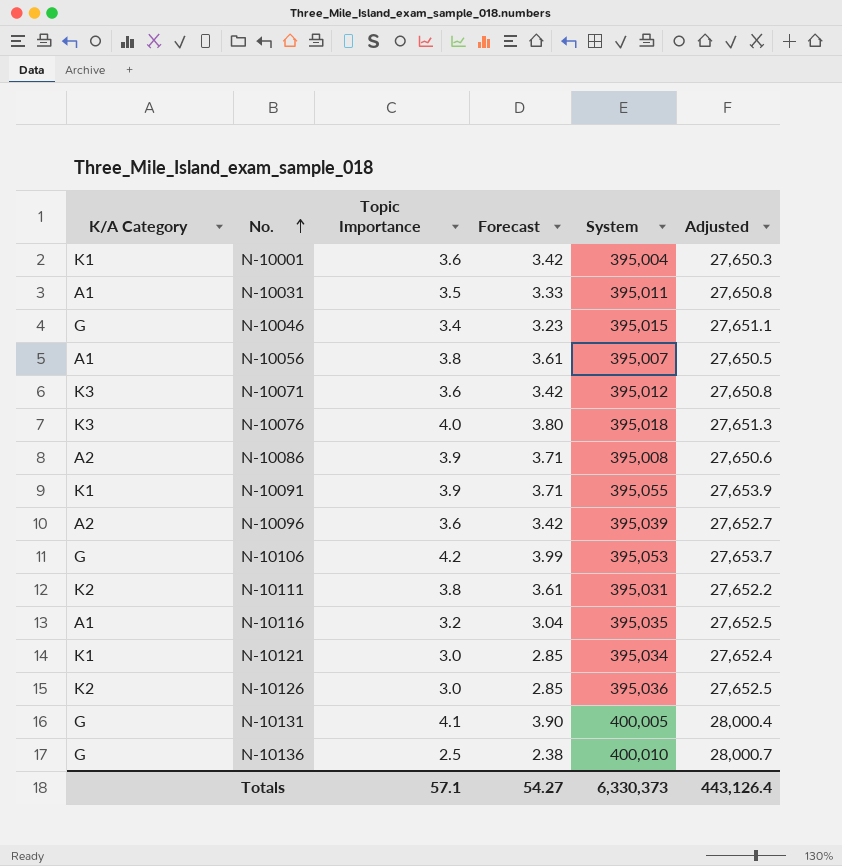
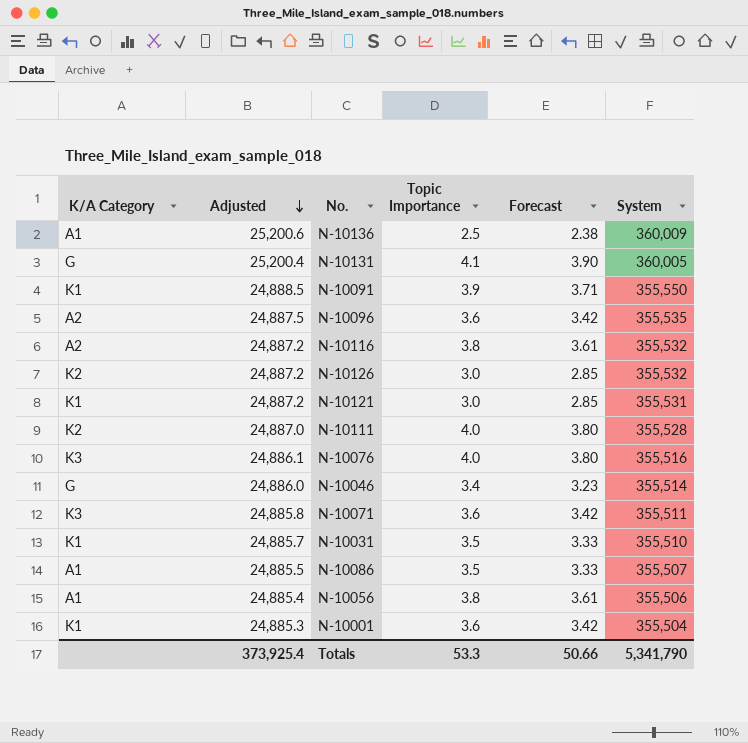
row order: No. ascending -> Adjusted descending
column Adjusted | position: 6 -> 2
row N-10106: G | 4.2 | 3.99 | 395,053 | 27,653.7 -> none
N-10136 | K/A Category: G -> A1
N-10136 | Adjusted: 28,000.7 -> 25,200.6
N-10136 | System: 400,010 -> 360,009
N-10131 | Adjusted: 28,000.4 -> 25,200.4
N-10131 | System: 400,005 -> 360,005
N-10091 | Adjusted: 27,653.9 -> 24,888.5
N-10091 | System: 395,055 -> 355,550
N-10096 | Adjusted: 27,652.7 -> 24,887.5
N-10096 | System: 395,039 -> 355,535
N-10116 | K/A Category: A1 -> A2
N-10116 | Adjusted: 27,652.5 -> 24,887.2
N-10116 | Topic Importance: 3.2 -> 3.8
N-10116 | Forecast: 3.04 -> 3.61
N-10116 | System: 395,035 -> 355,532
N-10126 | Adjusted: 27,652.5 -> 24,887.2
N-10126 | System: 395,036 -> 355,532
N-10121 | Adjusted: 27,652.4 -> 24,887.2
N-10121 | System: 395,034 -> 355,531
N-10111 | Adjusted: 27,652.2 -> 24,887.0
N-10111 | Topic Importance: 3.8 -> 4.0
N-10111 | Forecast: 3.61 -> 3.80
N-10111 | System: 395,031 -> 355,528
N-10076 | Adjusted: 27,651.3 -> 24,886.1
N-10076 | System: 395,018 -> 355,516
N-10046 | Adjusted: 27,651.1 -> 24,886.0
N-10046 | System: 395,015 -> 355,514
N-10071 | Adjusted: 27,650.8 -> 24,885.8
N-10071 | System: 395,012 -> 355,511
N-10031 | K/A Category: A1 -> K1
N-10031 | Adjusted: 27,650.8 -> 24,885.7
N-10031 | System: 395,011 -> 355,510
N-10086 | K/A Category: A2 -> A1
N-10086 | Adjusted: 27,650.6 -> 24,885.5
N-10086 | Topic Importance: 3.9 -> 3.5
N-10086 | Forecast: 3.71 -> 3.33
N-10086 | System: 395,008 -> 355,507
N-10056 | Adjusted: 27,650.5 -> 24,885.4
N-10056 | System: 395,007 -> 355,506
N-10001 | Adjusted: 27,650.3 -> 24,885.3
N-10001 | System: 395,004 -> 355,504
Totals | Adjusted: 443,126.4 -> 373,925.4
Totals | Topic Importance: 57.1 -> 53.3
Totals | Forecast: 54.27 -> 50.66
Totals | System: 6,330,373 -> 5,341,790

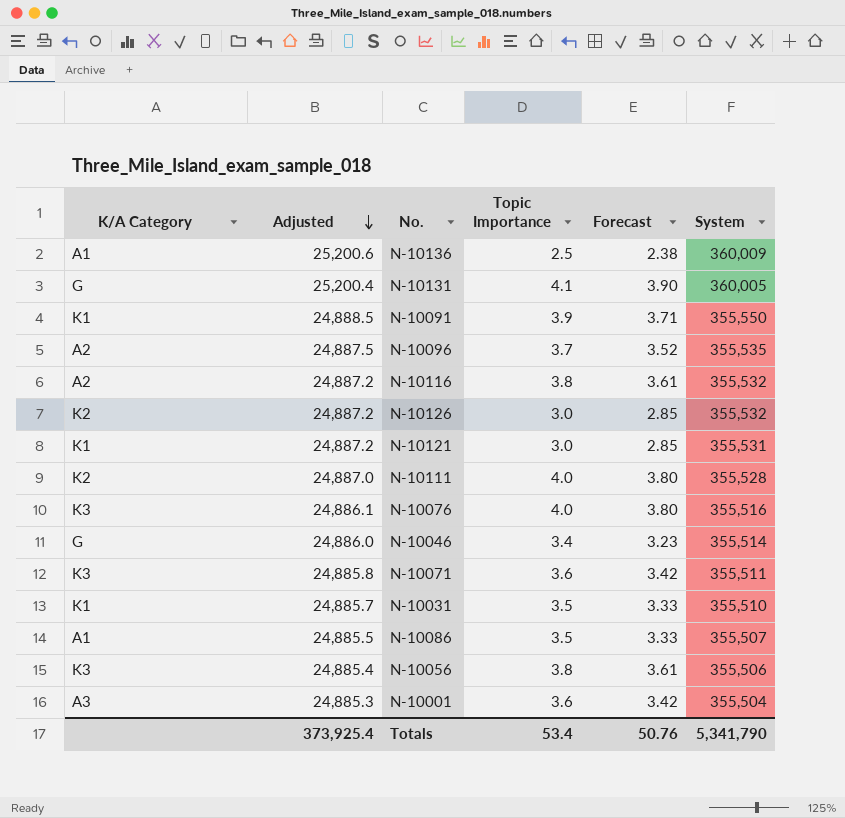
N-10096 | Topic Importance: 3.6 -> 3.7
N-10096 | Forecast: 3.42 -> 3.52
N-10056 | K/A Category: A1 -> K3
N-10001 | K/A Category: K1 -> A3
Totals | Topic Importance: 53.3 -> 53.4
Totals | Forecast: 50.66 -> 50.76

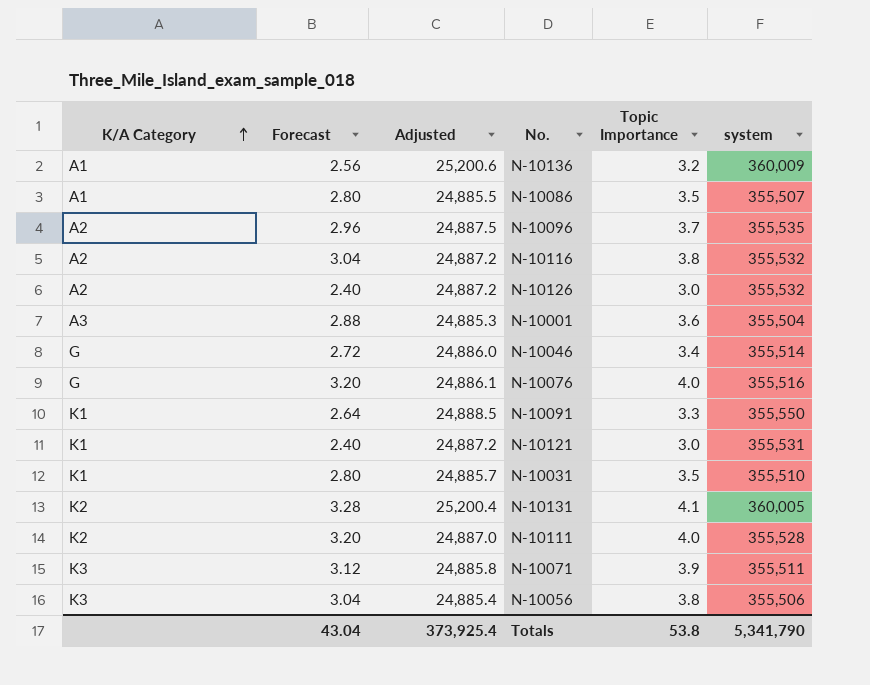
row order: Adjusted descending -> K/A Category ascending
column Forecast | formula: [Topic Importance] * 0.95 -> [Topic Importance] * 0.8
column Forecast | position: 5 -> 2
column name: System -> system
N-10136 | Topic Importance: 2.5 -> 3.2
N-10126 | K/A Category: K2 -> A2
N-10076 | K/A Category: K3 -> G
N-10091 | Topic Importance: 3.9 -> 3.3
N-10131 | K/A Category: G -> K2
N-10071 | Topic Importance: 3.6 -> 3.9
Totals | Forecast: 50.76 -> 43.04
Totals | Topic Importance: 53.4 -> 53.8

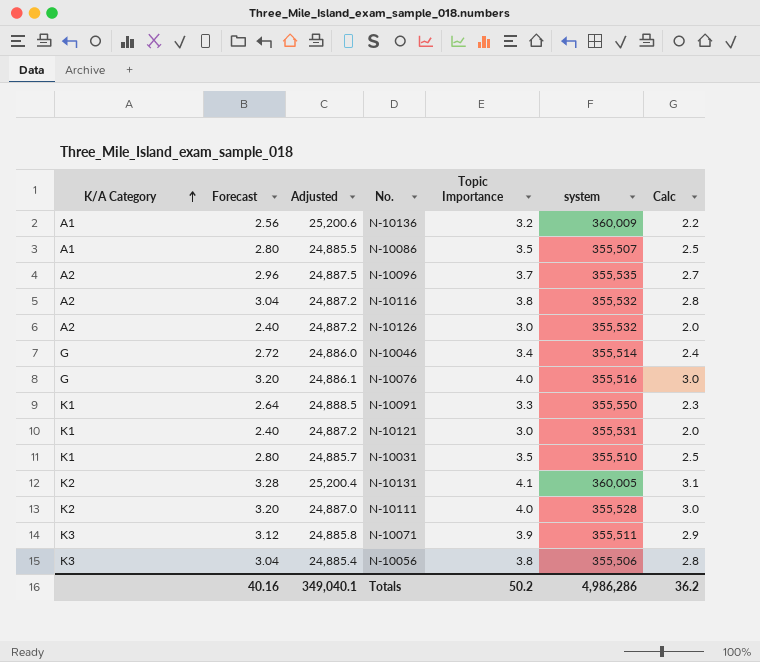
column Calc | formula: none -> [Topic Importance] - 1
row N-10001: A3 | 2.88 | 24,885.3 | 3.6 | 355,504 -> none
Totals | Forecast: 43.04 -> 40.16
Totals | Adjusted: 373,925.4 -> 349,040.1
Totals | Topic Importance: 53.8 -> 50.2
Totals | system: 5,341,790 -> 4,986,286

